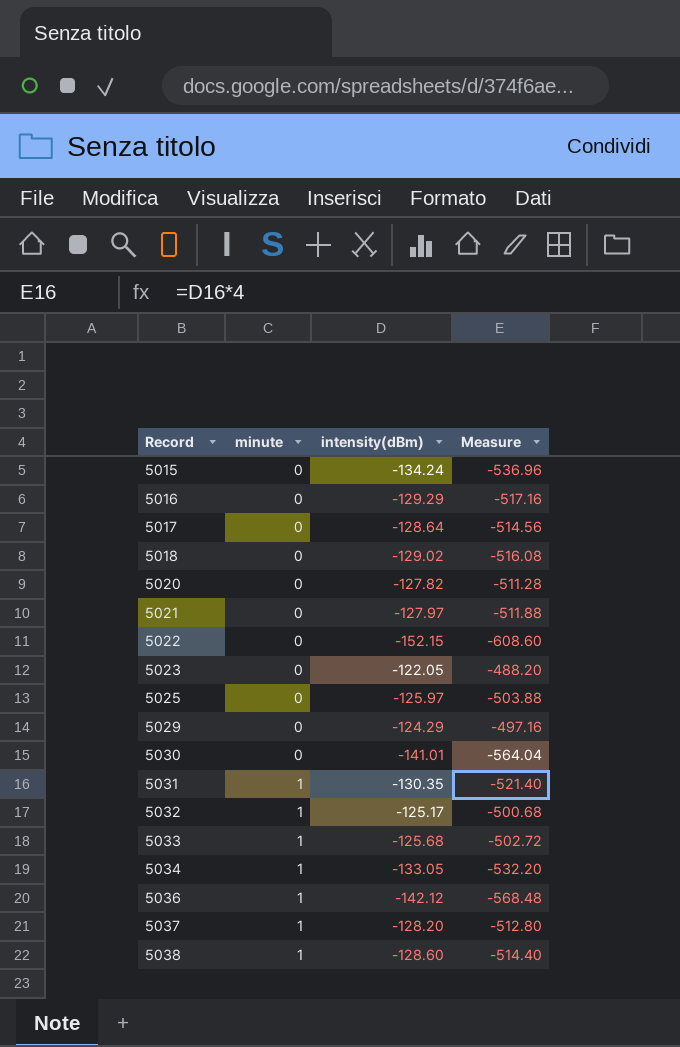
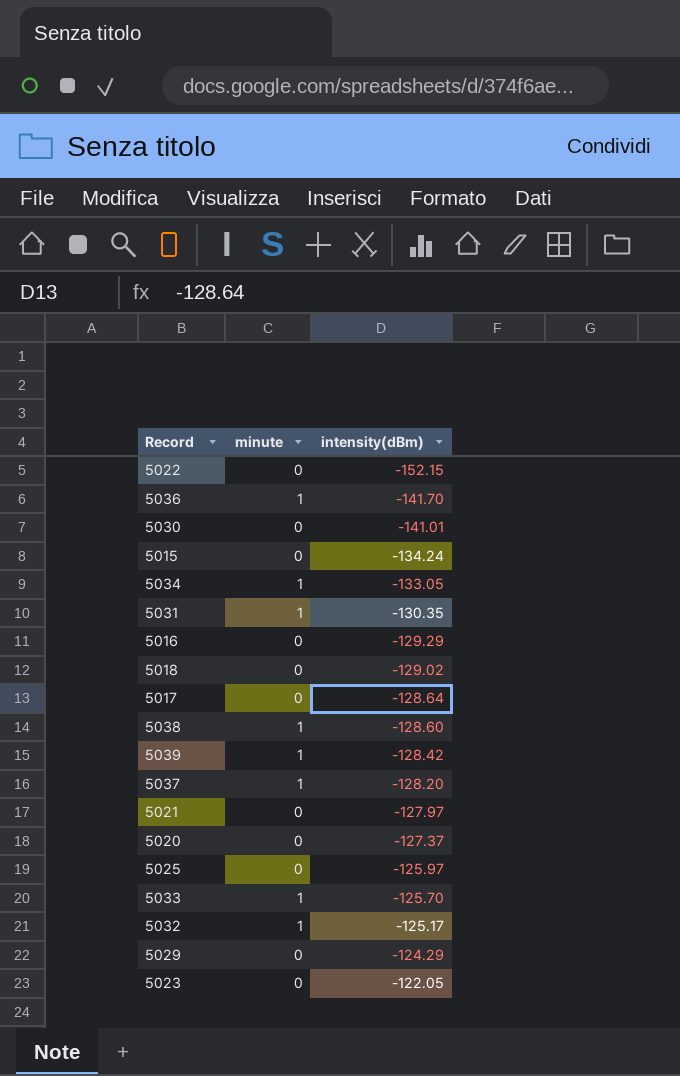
row order: Record ascending -> intensity(dBm) ascending
column Measure | formula: [intensity(dBm)] * 4 -> none
5036 | intensity(dBm): -142.12 -> -141.70
row 5039: none -> 1 | -128.42
5020 | intensity(dBm): -127.82 -> -127.37
5033 | intensity(dBm): -125.68 -> -125.70

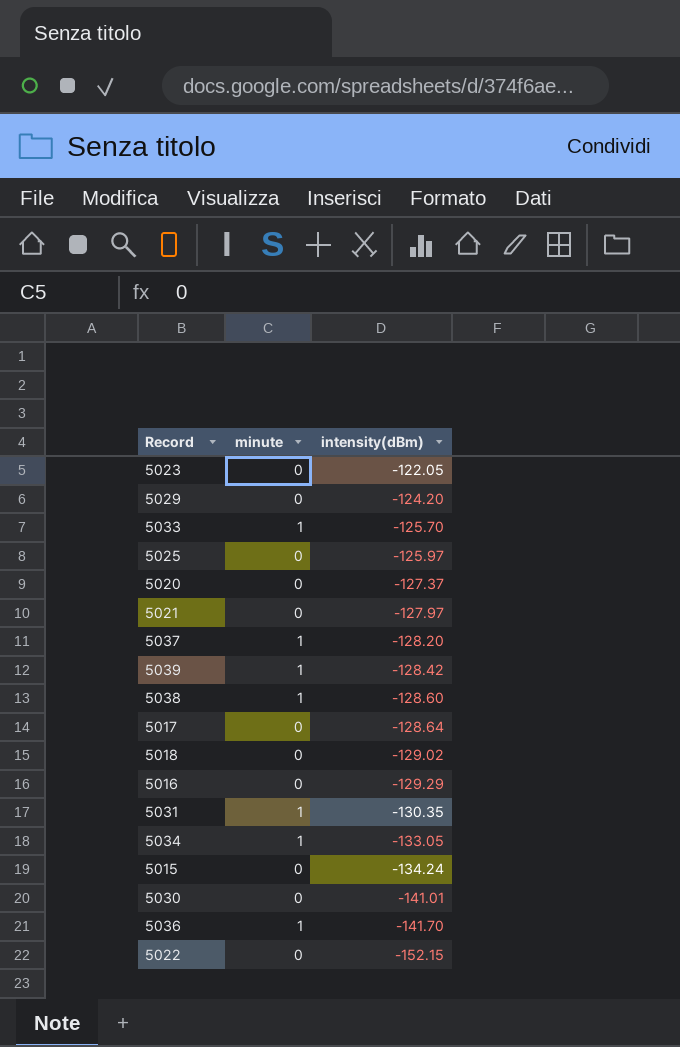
row order: intensity(dBm) ascending -> intensity(dBm) descending
row 5032: 1 | -125.17 -> none
5029 | intensity(dBm): -124.29 -> -124.20

